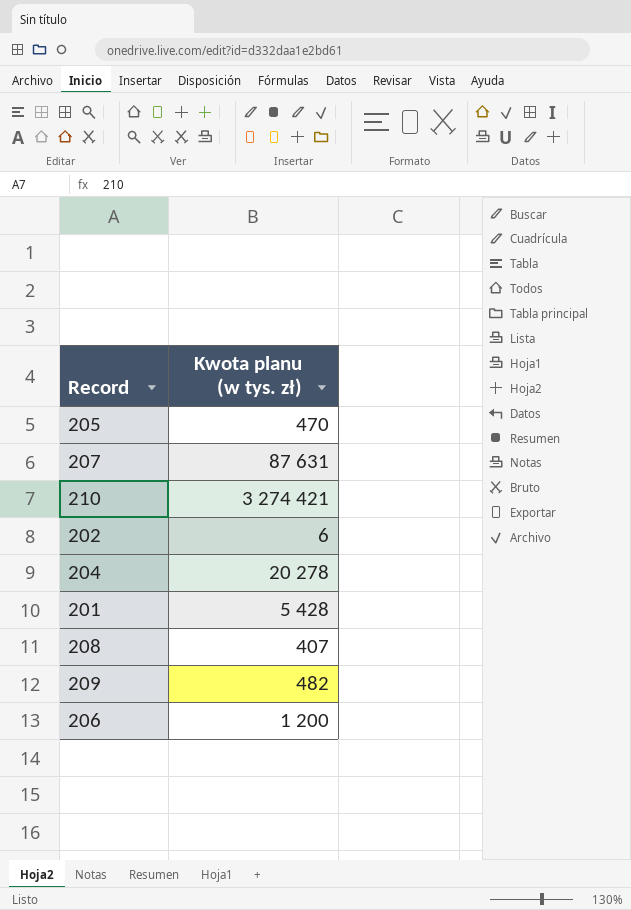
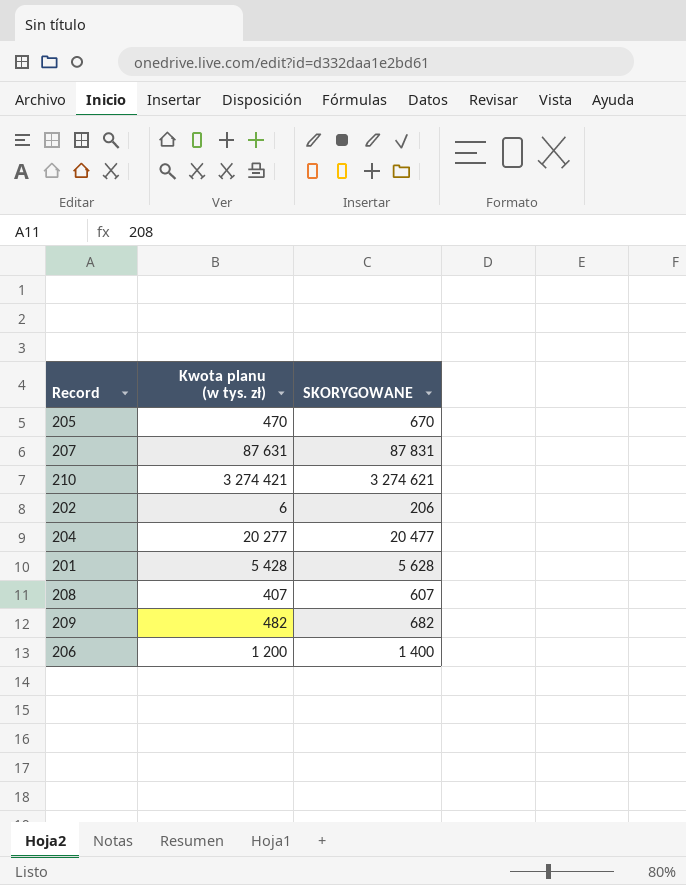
column SKORYGOWANE | formula: none -> [Kwota planu (w tys. zł)] + 200
204 | Kwota planu (w tys. zł): 20 278 -> 20 277

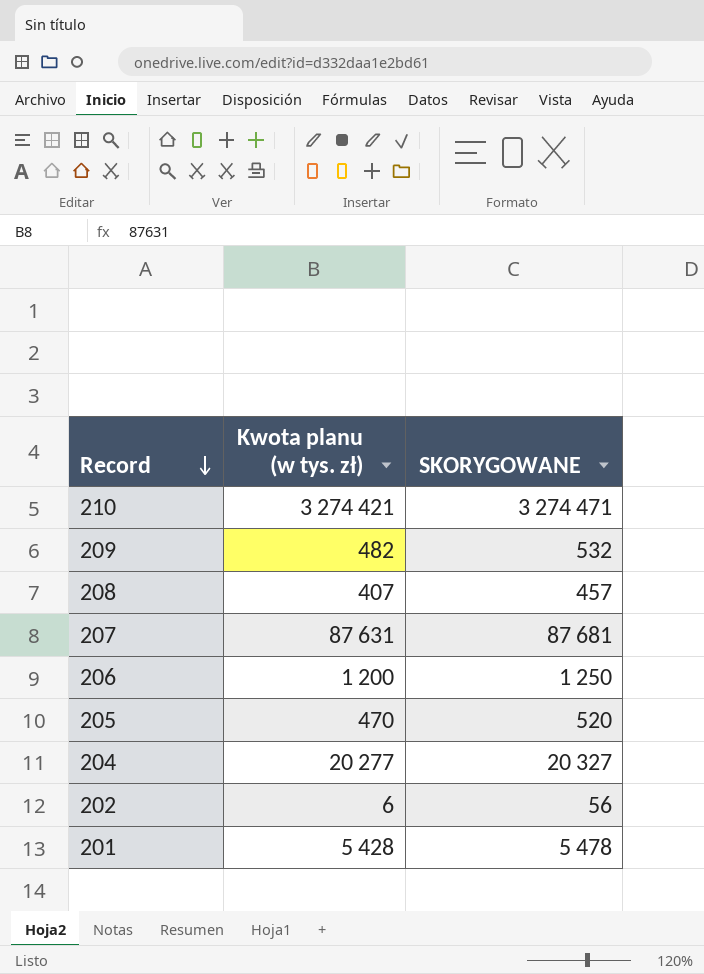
row order: none -> Record descending
column SKORYGOWANE | formula: [Kwota planu (w tys. zł)] + 200 -> [Kwota planu (w tys. zł)] + 50

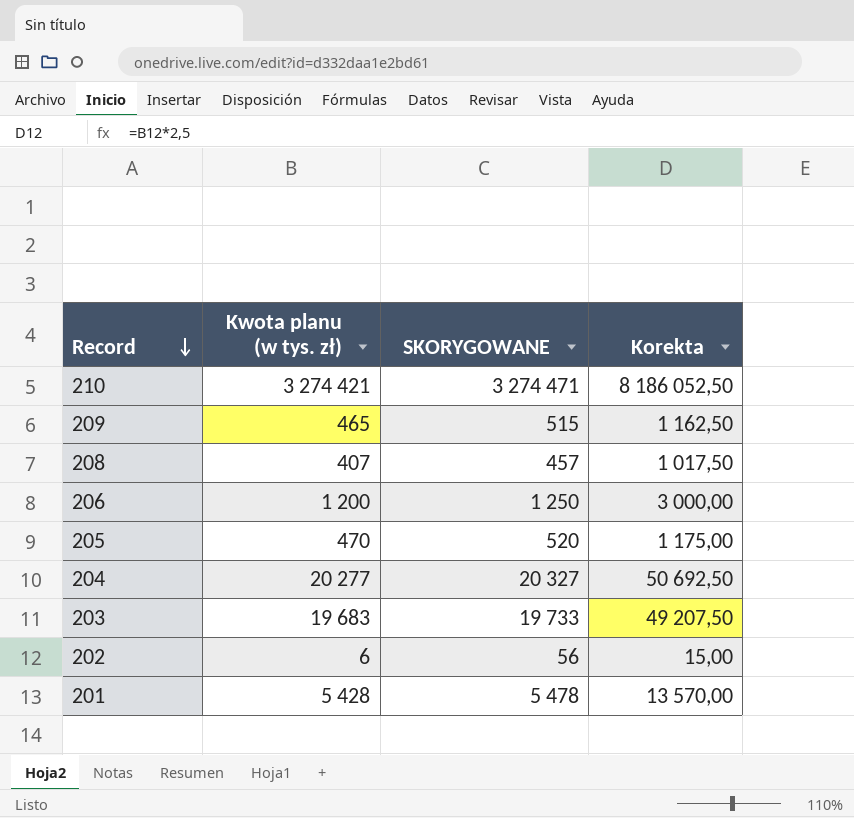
column Korekta | formula: none -> [Kwota planu (w tys. zł)] * 2,5
row 207: 87 631 | 87 681 -> none
209 | Kwota planu (w tys. zł): 482 -> 465
209 | SKORYGOWANE: 532 -> 515
row 203: none -> 19 683 | 19 733 | 49 207,50

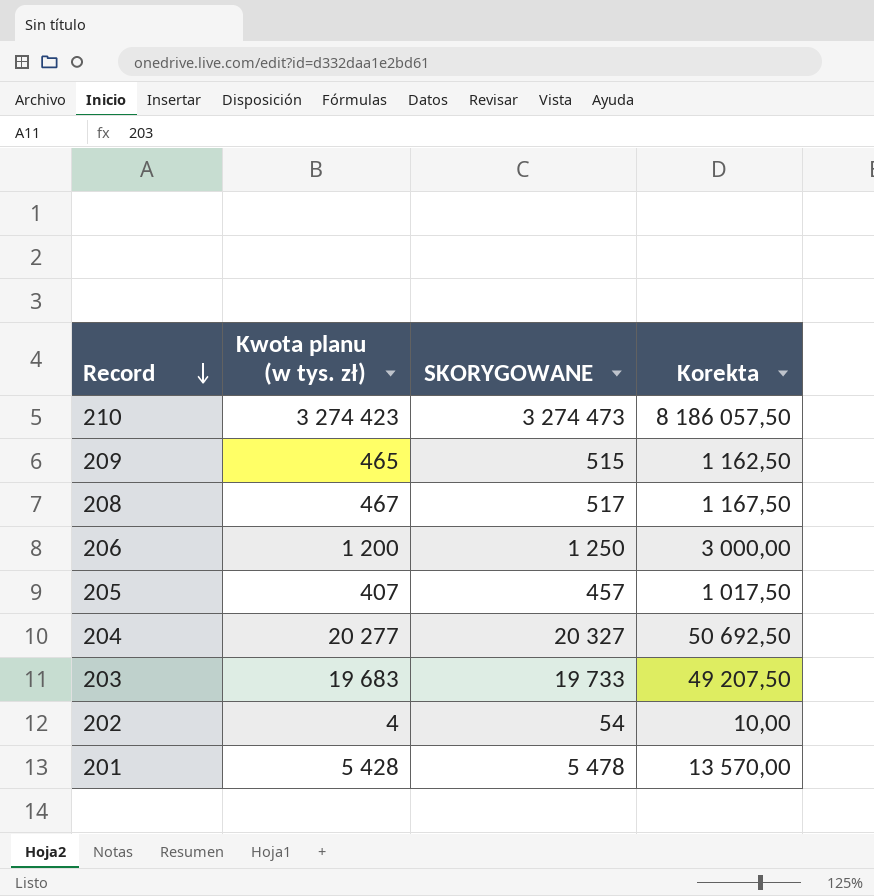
210 | Kwota planu (w tys. zł): 3 274 421 -> 3 274 423
210 | SKORYGOWANE: 3 274 471 -> 3 274 473
210 | Korekta: 8 186 052,50 -> 8 186 057,50
208 | Kwota planu (w tys. zł): 407 -> 467
208 | SKORYGOWANE: 457 -> 517
208 | Korekta: 1 017,50 -> 1 167,50
205 | Kwota planu (w tys. zł): 470 -> 407
205 | SKORYGOWANE: 520 -> 457
205 | Korekta: 1 175,00 -> 1 017,50
202 | Kwota planu (w tys. zł): 6 -> 4
202 | SKORYGOWANE: 56 -> 54
202 | Korekta: 15,00 -> 10,00

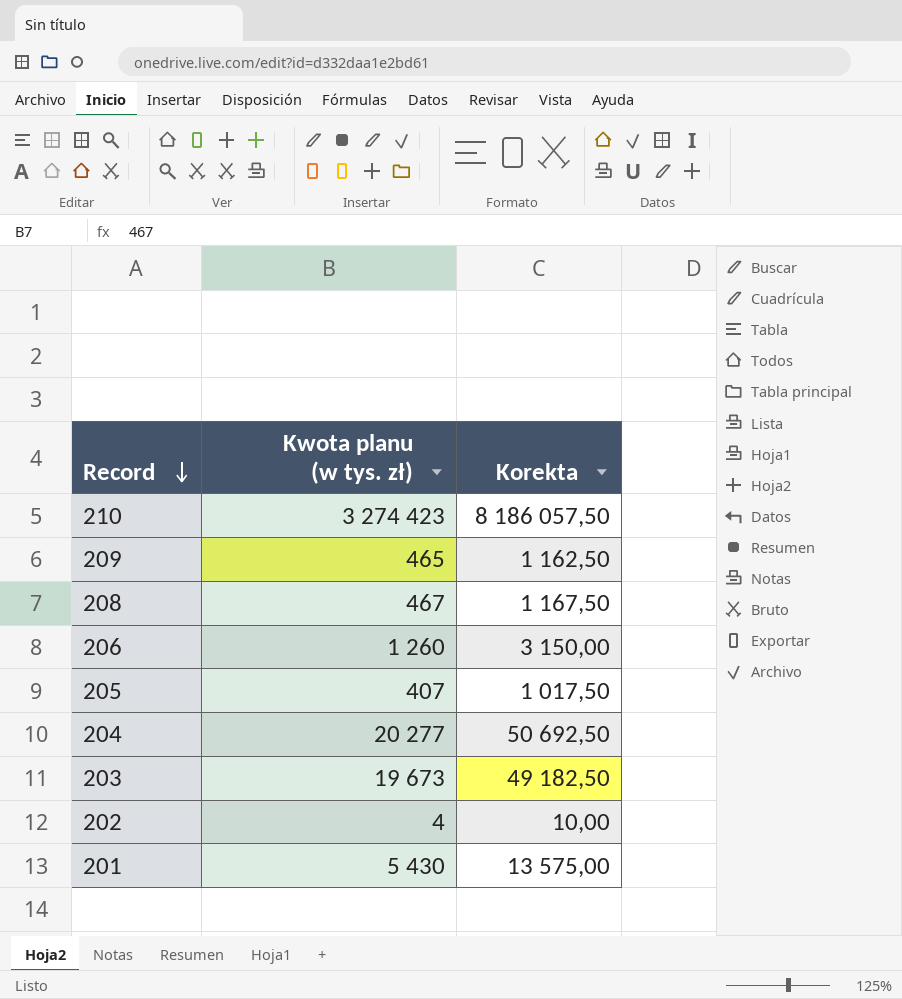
column SKORYGOWANE | formula: [Kwota planu (w tys. zł)] + 50 -> none
206 | Kwota planu (w tys. zł): 1 200 -> 1 260
206 | Korekta: 3 000,00 -> 3 150,00
203 | Kwota planu (w tys. zł): 19 683 -> 19 673
203 | Korekta: 49 207,50 -> 49 182,50
201 | Kwota planu (w tys. zł): 5 428 -> 5 430
201 | Korekta: 13 570,00 -> 13 575,00

